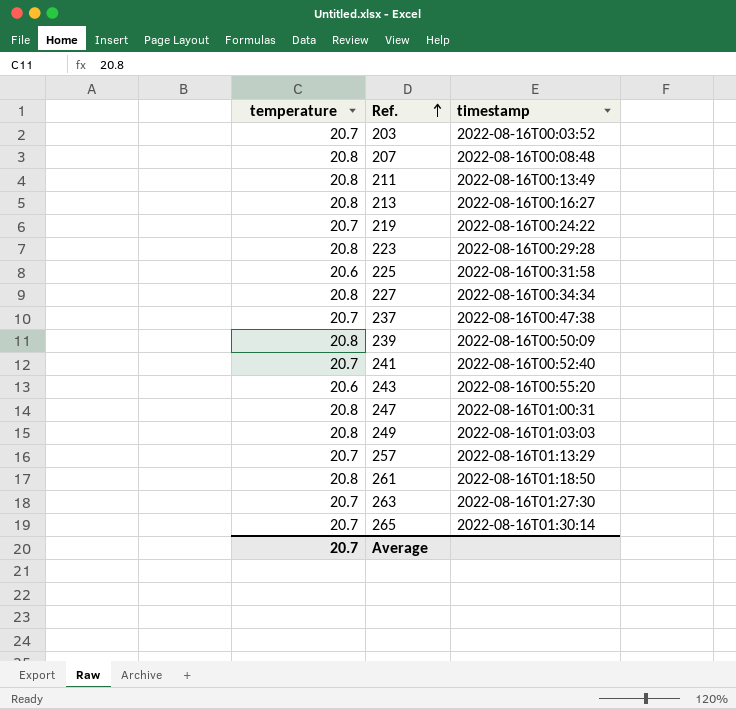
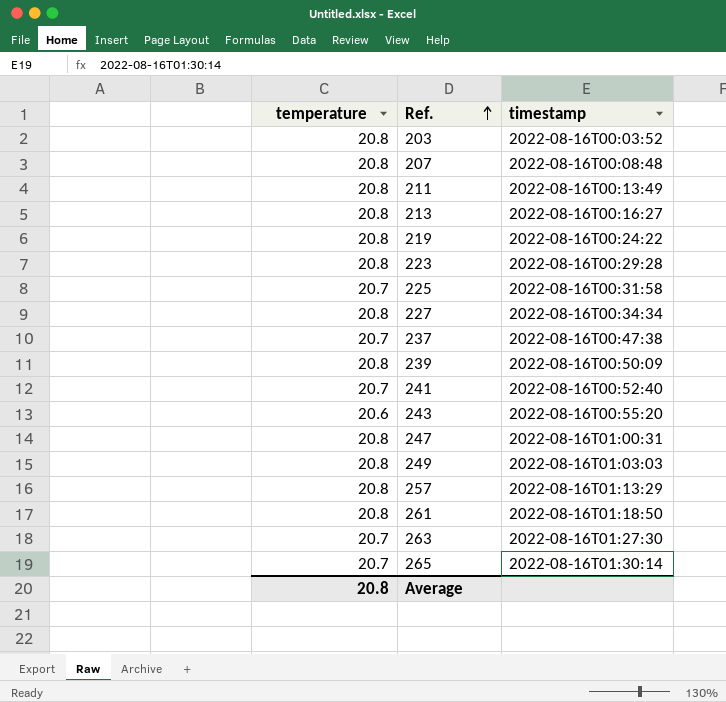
203 | temperature: 20.7 -> 20.8
219 | temperature: 20.7 -> 20.8
225 | temperature: 20.6 -> 20.7
257 | temperature: 20.7 -> 20.8
Average | temperature: 20.7 -> 20.8

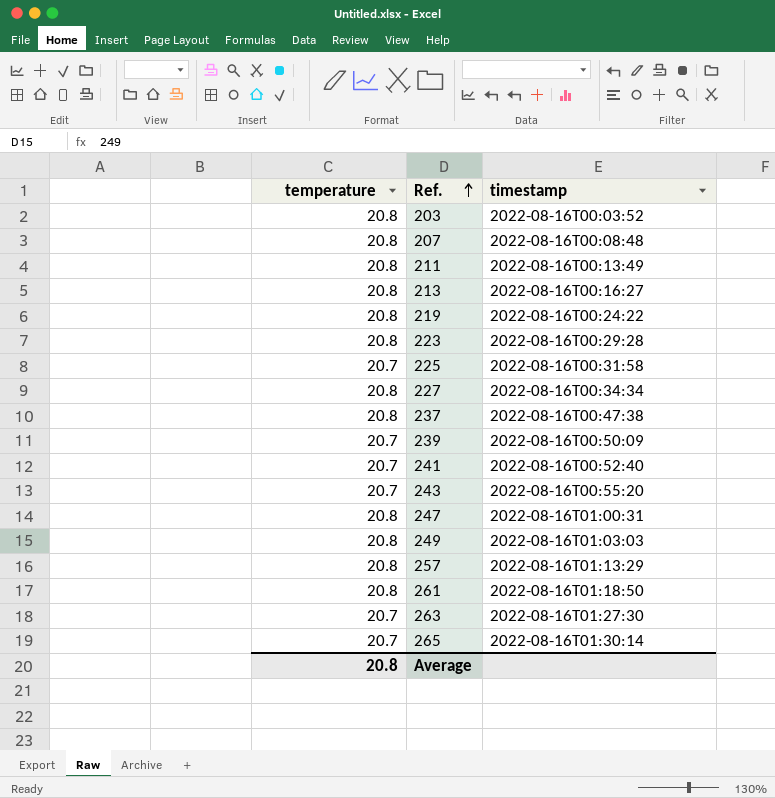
237 | temperature: 20.7 -> 20.8
239 | temperature: 20.8 -> 20.7
243 | temperature: 20.6 -> 20.7

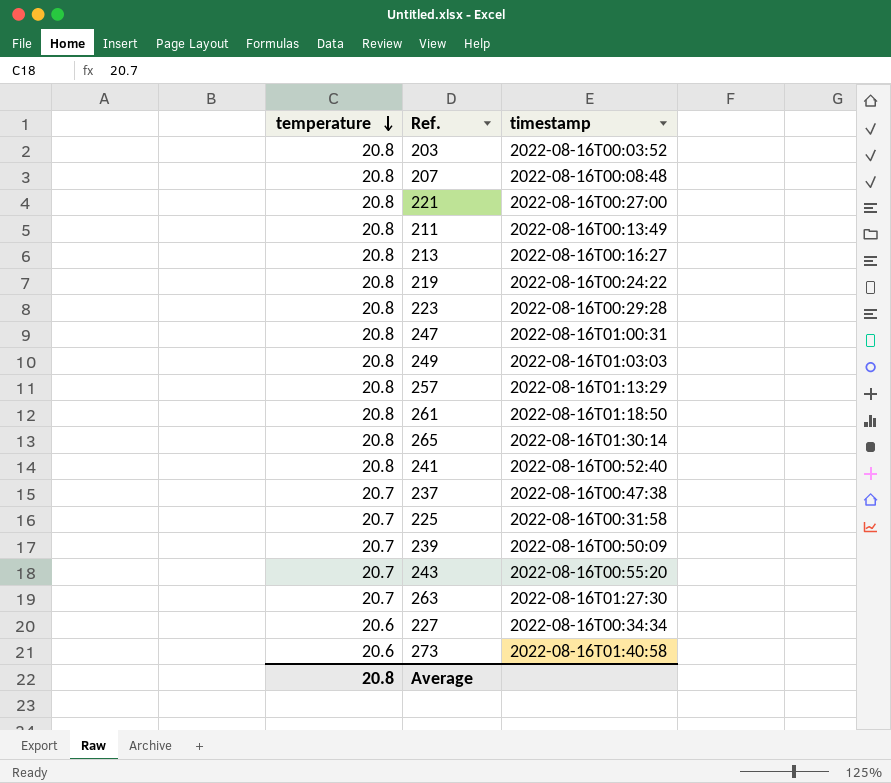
row order: Ref. ascending -> temperature descending
row 221: none -> 20.8 | 2022-08-16T00:27:00
265 | temperature: 20.7 -> 20.8
241 | temperature: 20.7 -> 20.8
237 | temperature: 20.8 -> 20.7
227 | temperature: 20.8 -> 20.6
row 273: none -> 20.6 | 2022-08-16T01:40:58

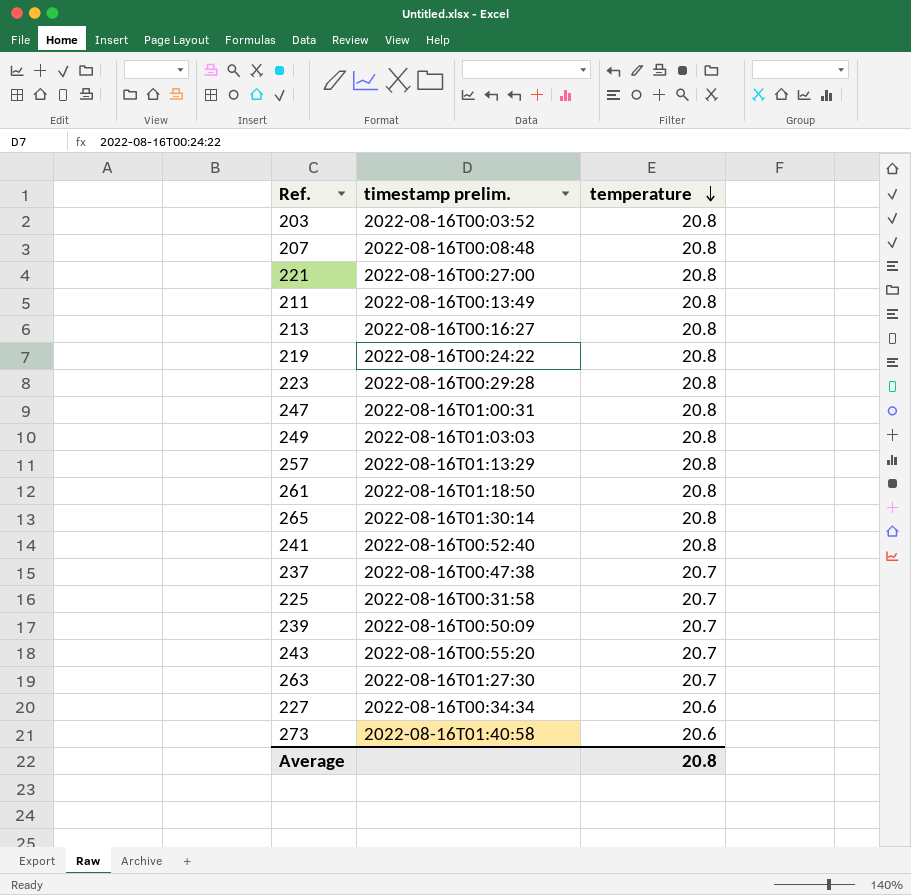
column name: timestamp -> timestamp prelim.
column temperature | position: 1 -> 3

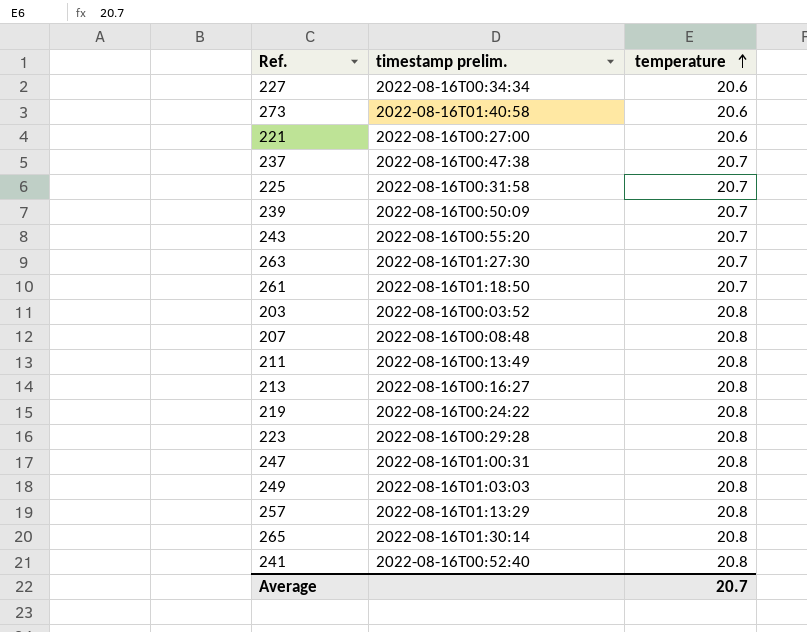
row order: temperature descending -> temperature ascending
221 | temperature: 20.8 -> 20.6
261 | temperature: 20.8 -> 20.7
Average | temperature: 20.8 -> 20.7

